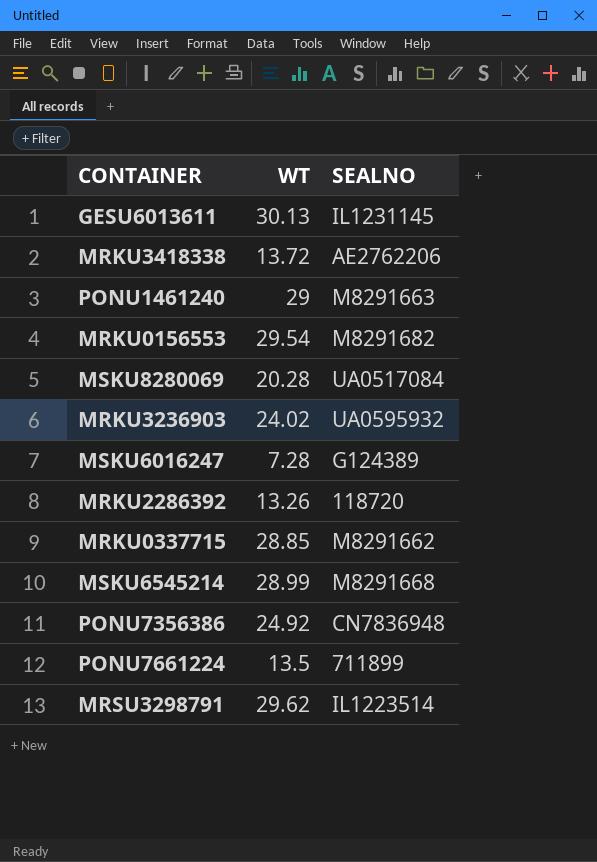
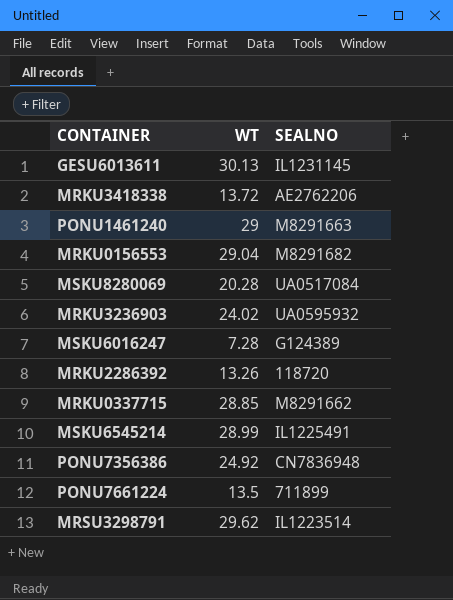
MRKU0156553 | WT: 29.54 -> 29.04
MSKU6545214 | SEALNO: M8291668 -> IL1225491

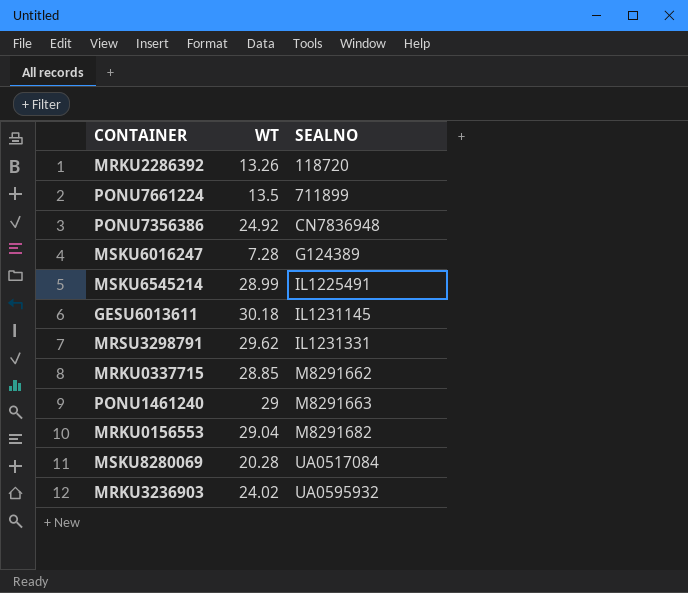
row order: none -> SEALNO ascending
row MRKU3418338: 13.72 | AE2762206 -> none
GESU6013611 | WT: 30.13 -> 30.18
MRSU3298791 | SEALNO: IL1223514 -> IL1231331

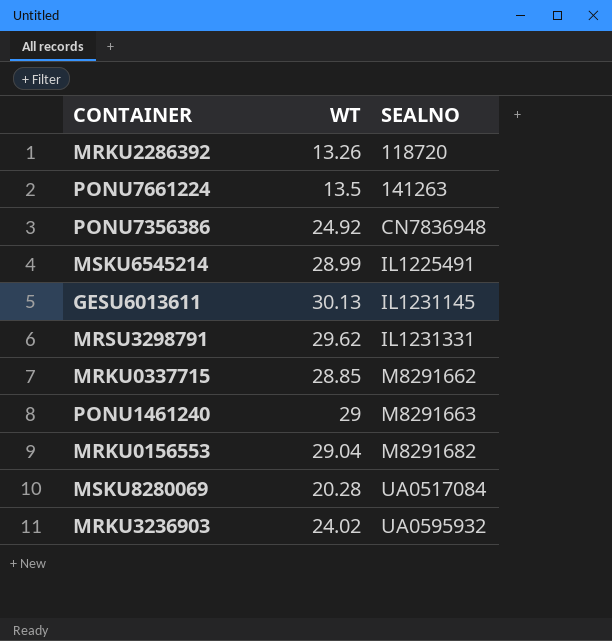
row MSKU6016247: 7.28 | G124389 -> none
PONU7661224 | SEALNO: 711899 -> 141263
GESU6013611 | WT: 30.18 -> 30.13

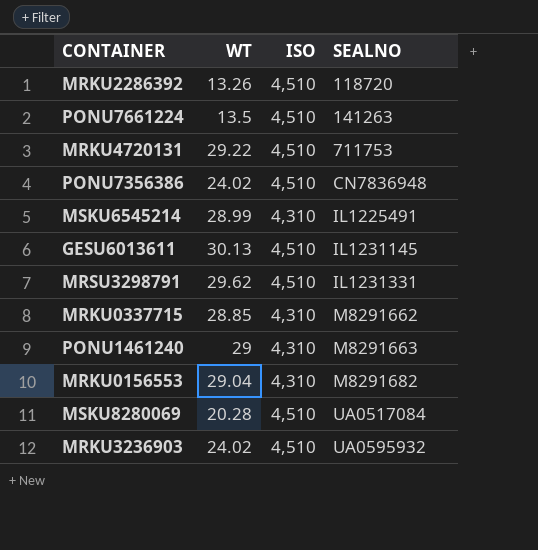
column ISO | position: none -> 3
row MRKU4720131: none -> 29.22 | 4,510 | 711753
PONU7356386 | WT: 24.92 -> 24.02

